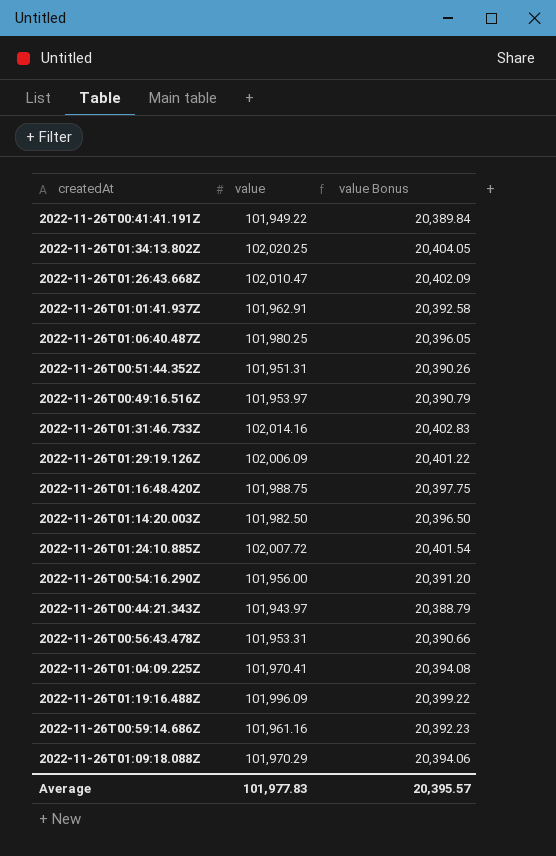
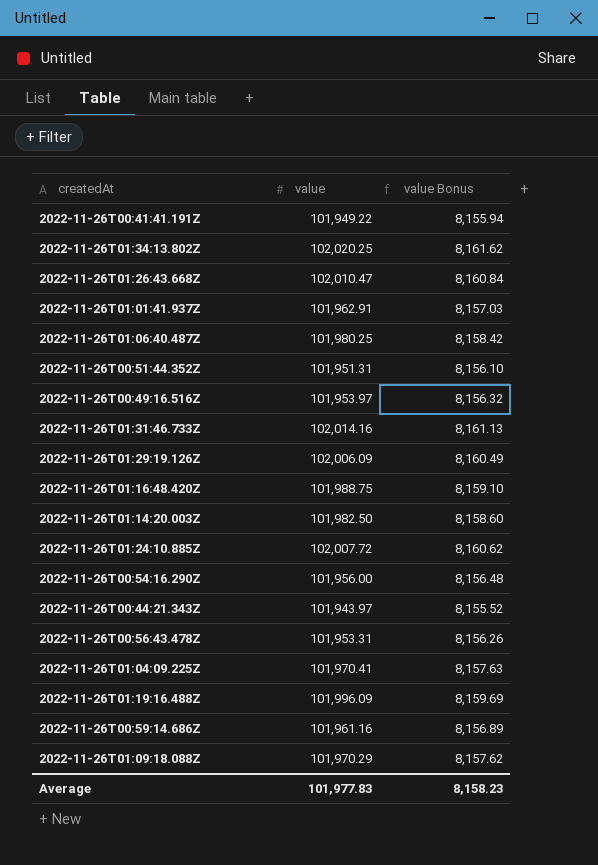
column value Bonus | formula: [value] * 0.2 -> [value] * 0.08
Average | value Bonus: 20,395.57 -> 8,158.23

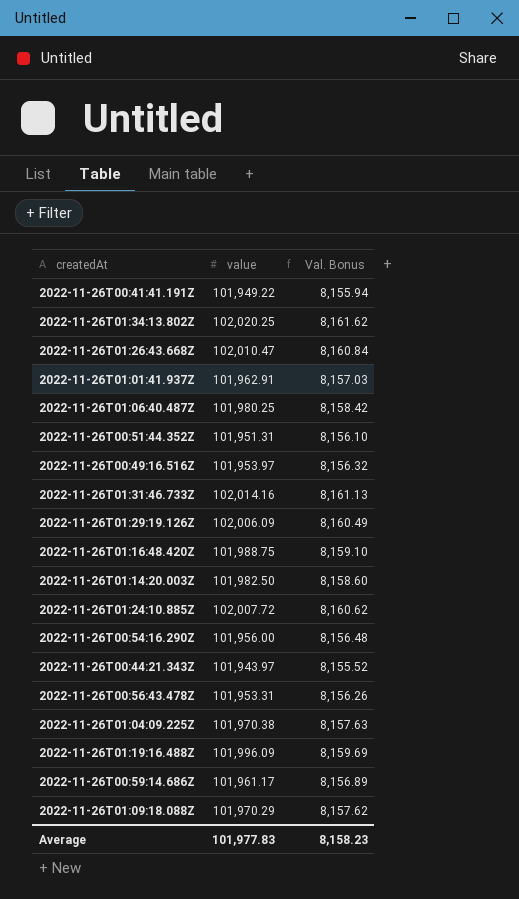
column name: value Bonus -> Val. Bonus
2022-11-26T01:04:09.225Z | value: 101,970.41 -> 101,970.38
2022-11-26T00:59:14.686Z | value: 101,961.16 -> 101,961.17

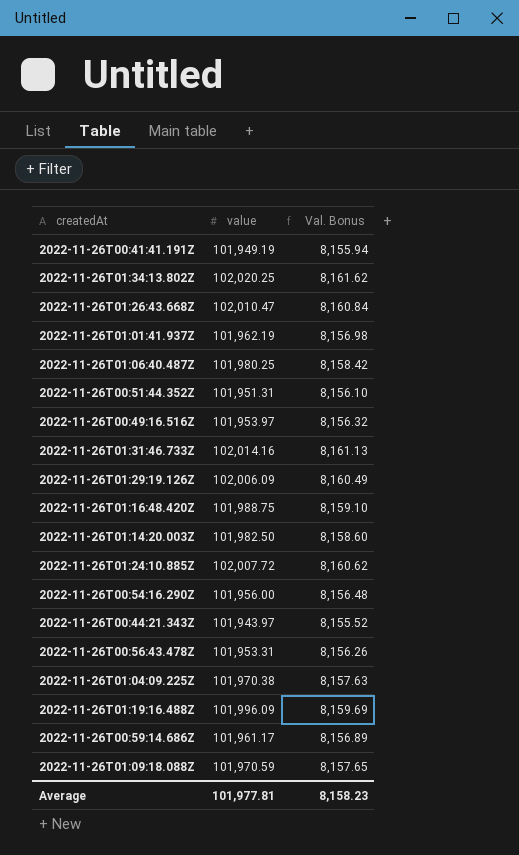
2022-11-26T00:41:41.191Z | value: 101,949.22 -> 101,949.19
2022-11-26T01:01:41.937Z | value: 101,962.91 -> 101,962.19
2022-11-26T01:01:41.937Z | Val. Bonus: 8,157.03 -> 8,156.98
2022-11-26T01:09:18.088Z | value: 101,970.29 -> 101,970.59
2022-11-26T01:09:18.088Z | Val. Bonus: 8,157.62 -> 8,157.65
Average | value: 101,977.83 -> 101,977.81

